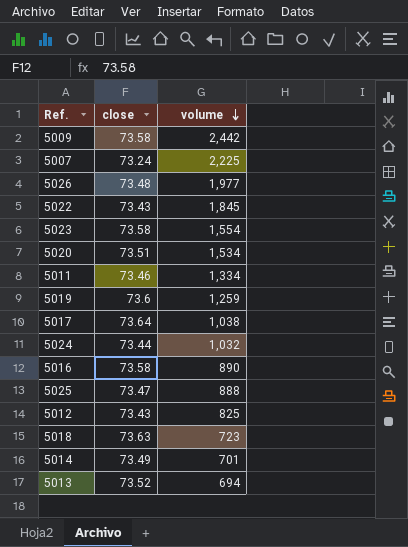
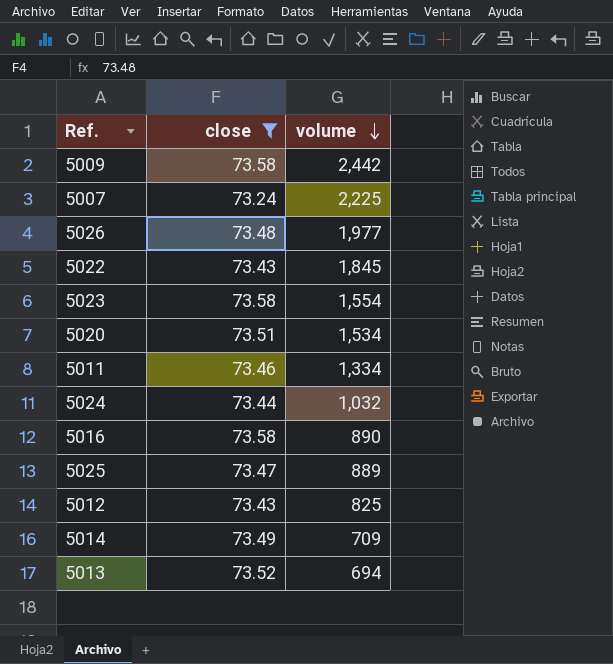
filter: none -> close <= 73.58
5025 | volume: 888 -> 889
5014 | volume: 701 -> 709

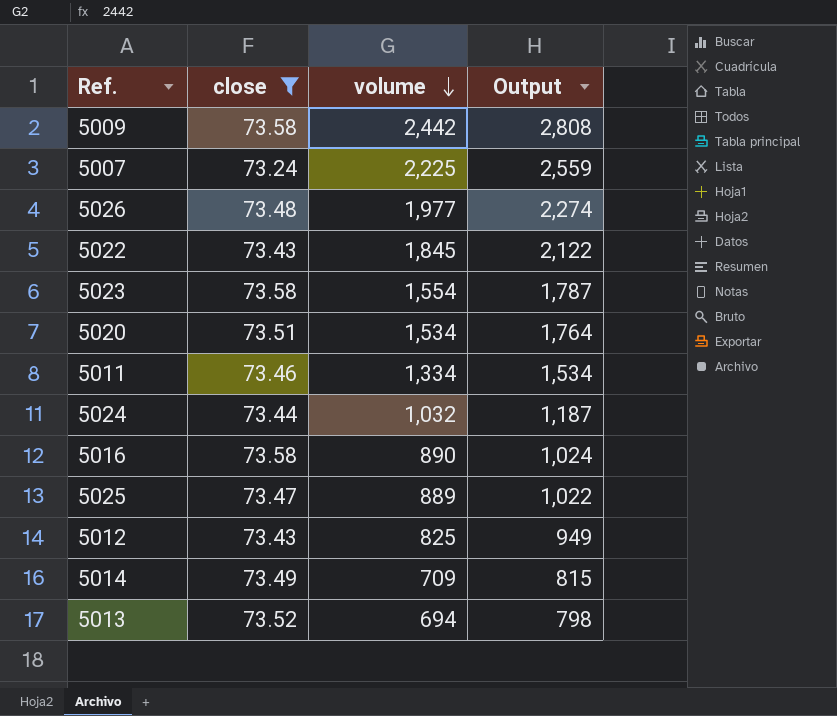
column Output | formula: none -> [volume] * 1.15

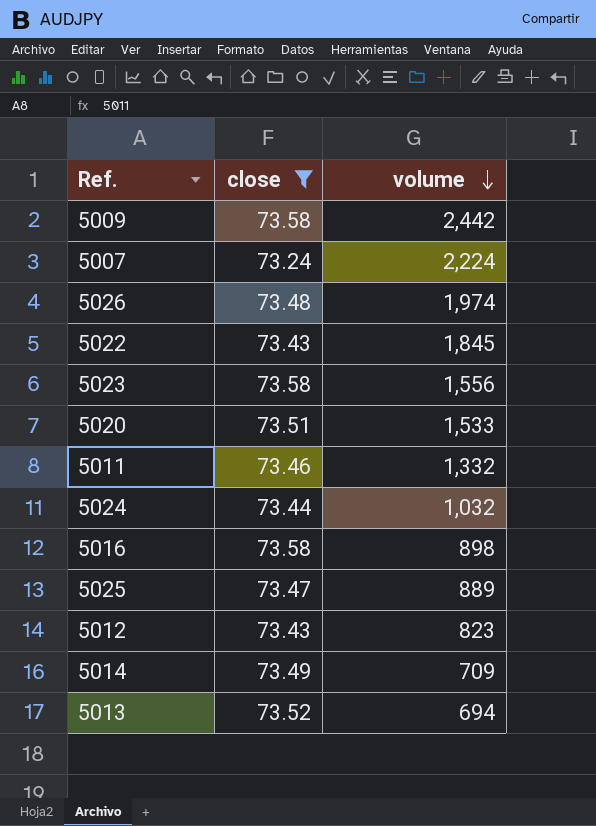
column Output | formula: [volume] * 1.15 -> none
5007 | volume: 2,225 -> 2,224
5026 | volume: 1,977 -> 1,974
5023 | volume: 1,554 -> 1,556
5020 | volume: 1,534 -> 1,533
5011 | volume: 1,334 -> 1,332
5016 | volume: 890 -> 898
5012 | volume: 825 -> 823

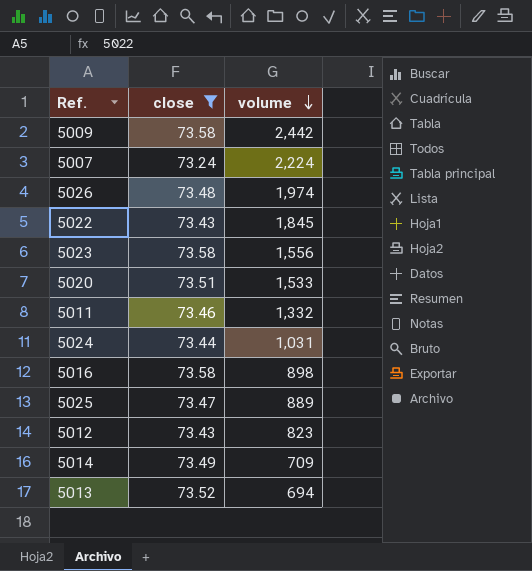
5024 | volume: 1,032 -> 1,031

